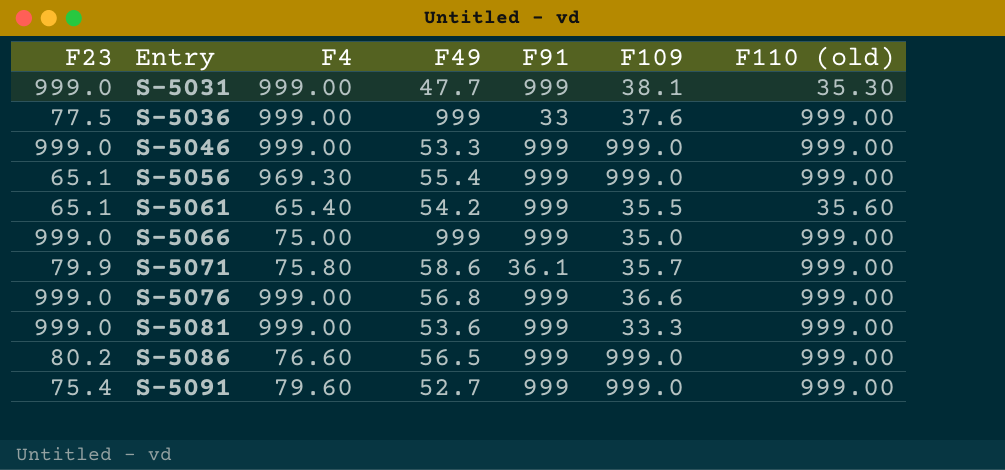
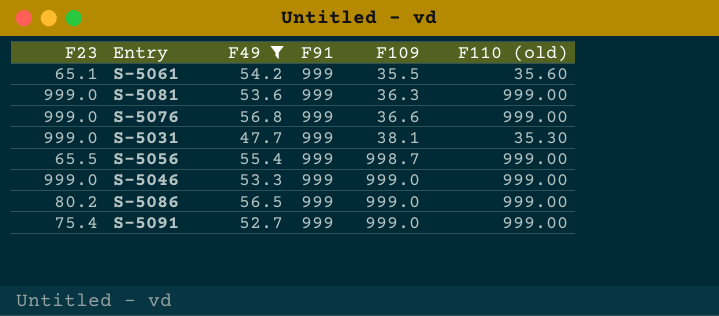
filter: none -> F49 <= 56.8
row order: Entry ascending -> F109 ascending
column F4 | position: 3 -> none
S-5081 | F109: 33.3 -> 36.3
S-5056 | F23: 65.1 -> 65.5
S-5056 | F109: 999.0 -> 998.7

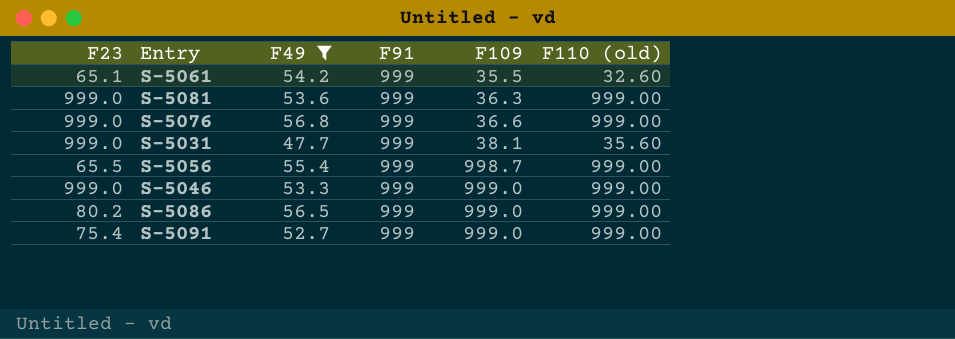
S-5061 | F110 (old): 35.60 -> 32.60
S-5031 | F110 (old): 35.30 -> 35.60

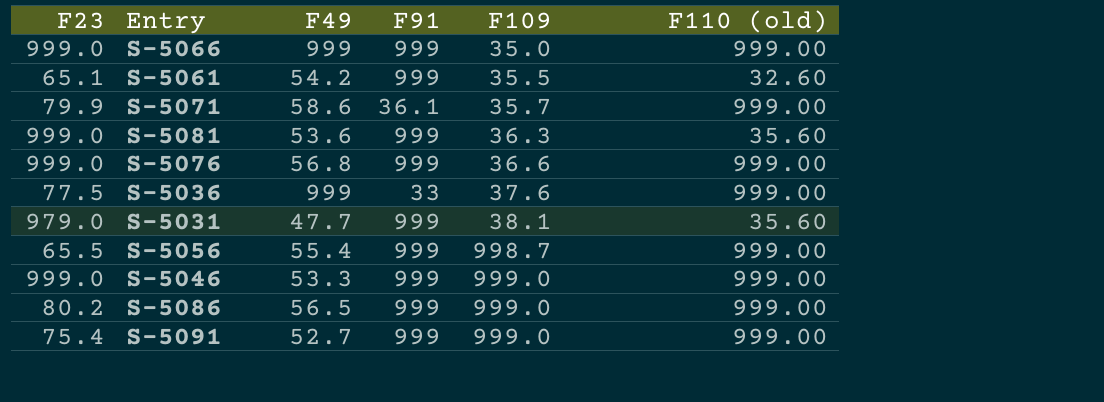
filter: F49 <= 56.8 -> none
S-5081 | F110 (old): 999.00 -> 35.60
S-5031 | F23: 999.0 -> 979.0

